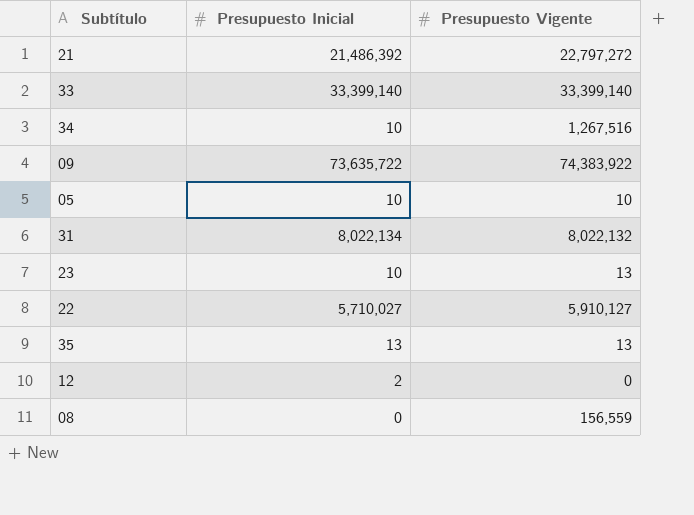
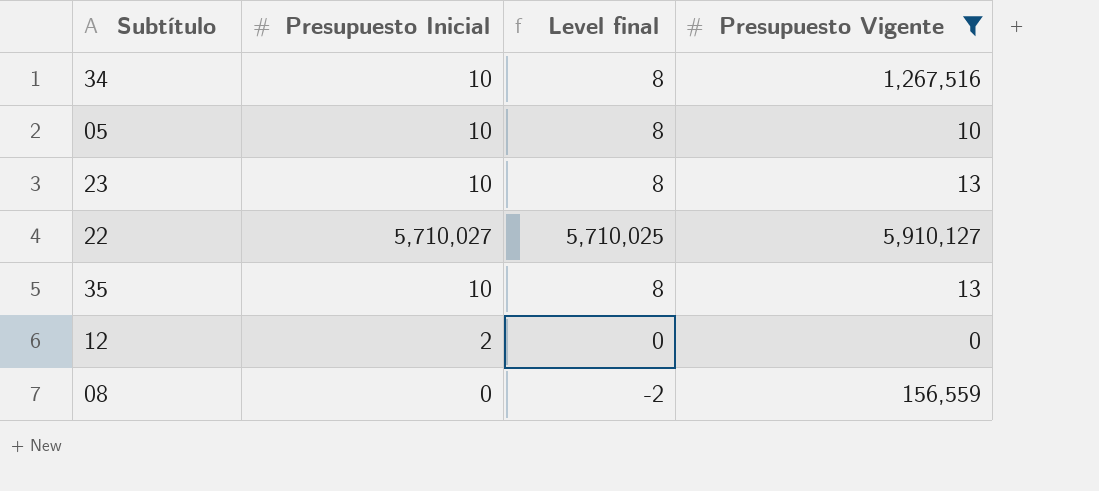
filter: none -> Presupuesto Vigente <= 5,910,127
column Level final | formula: none -> [Presupuesto Inicial] - 2
35 | Presupuesto Inicial: 13 -> 10

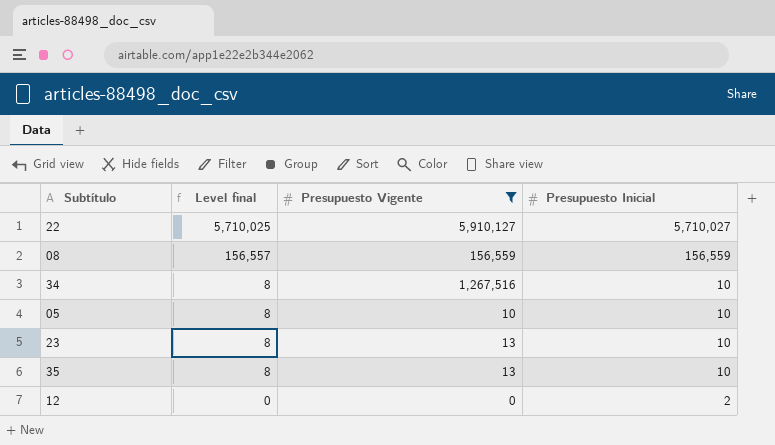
row order: none -> Level final descending
column Presupuesto Inicial | position: 2 -> 4
08 | Level final: -2 -> 156,557
08 | Presupuesto Inicial: 0 -> 156,559

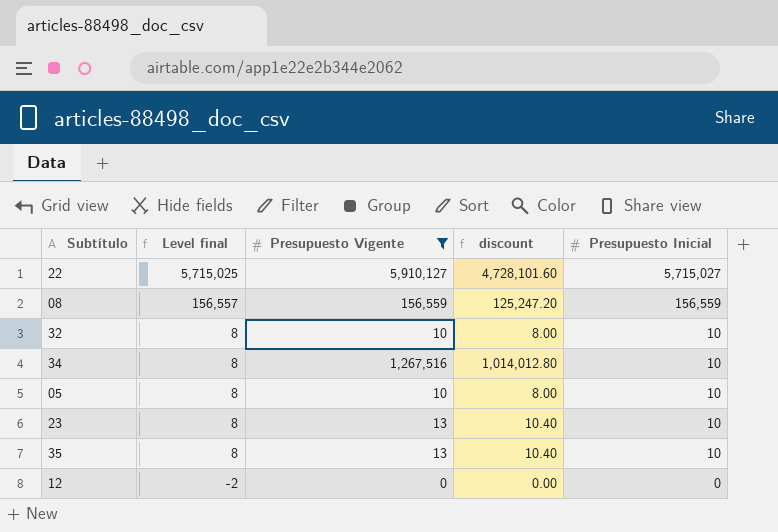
column discount | formula: none -> [Presupuesto Vigente] * 0.8
22 | Level final: 5,710,025 -> 5,715,025
22 | Presupuesto Inicial: 5,710,027 -> 5,715,027
row 32: none -> 8 | 10 | 8.00 | 10
12 | Level final: 0 -> -2
12 | Presupuesto Inicial: 2 -> 0

